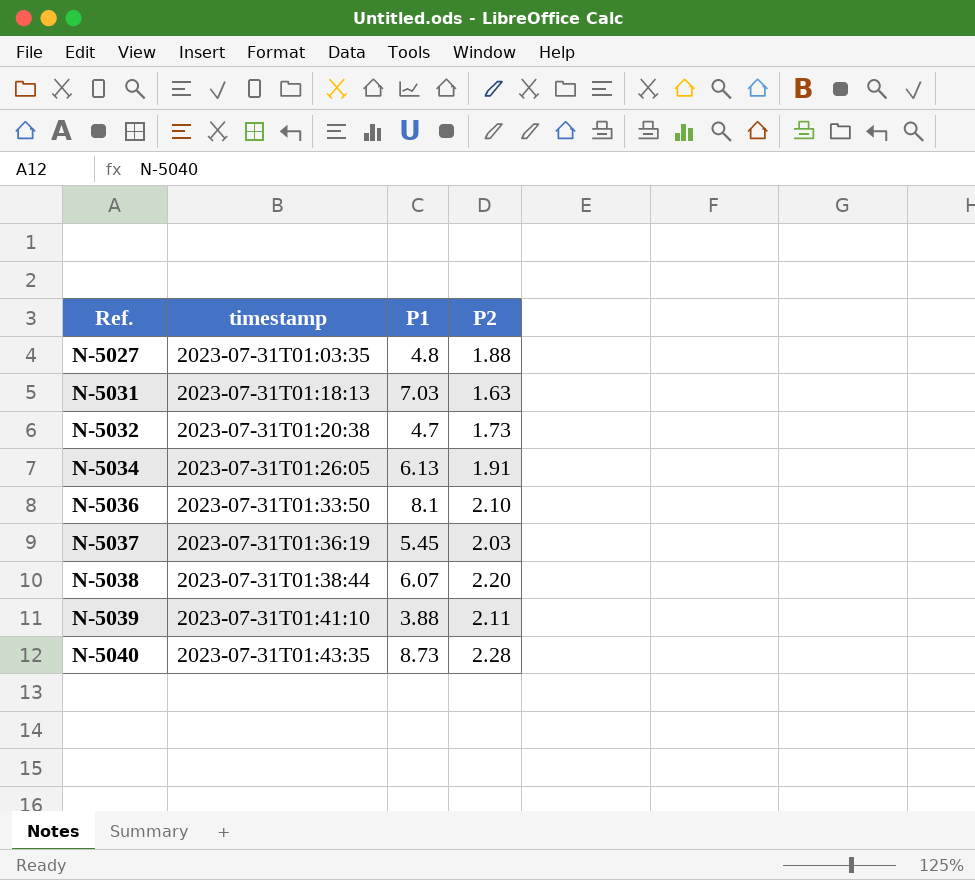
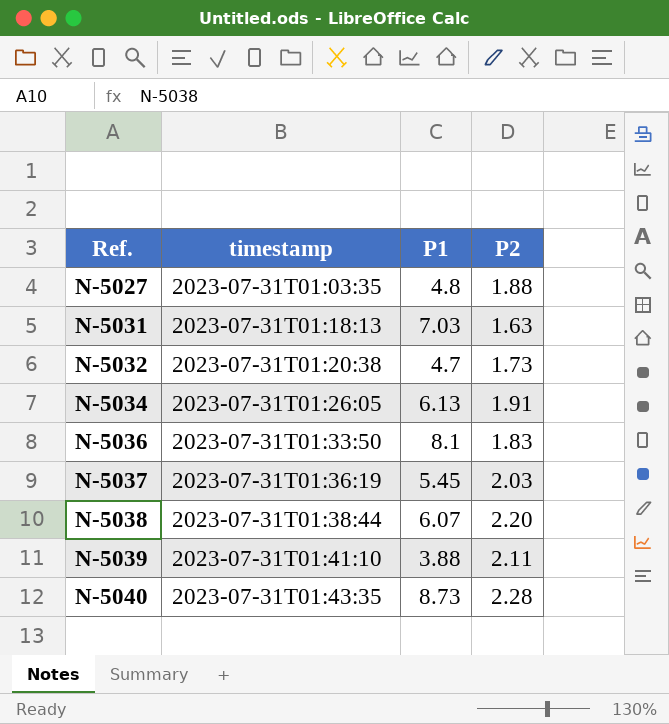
N-5036 | P2: 2.10 -> 1.83

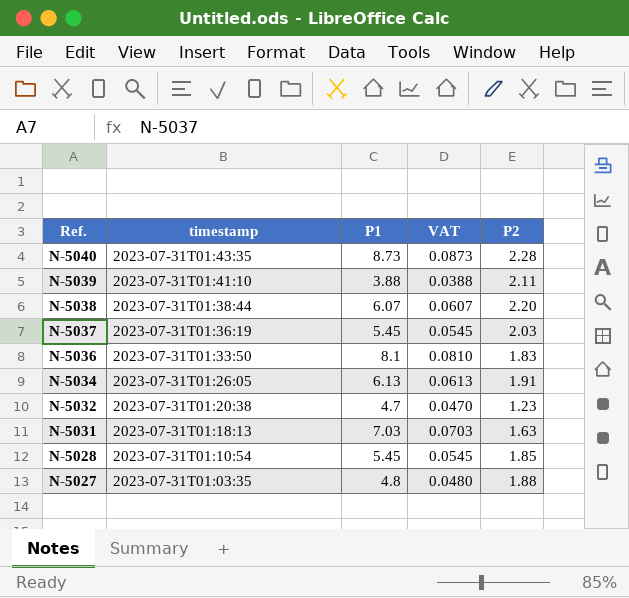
row order: Ref. ascending -> Ref. descending
column VAT | formula: none -> [P1] * 0.01
N-5032 | P2: 1.73 -> 1.23
row N-5028: none -> 2023-07-31T01:10:54 | 5.45 | 0.0545 | 1.85

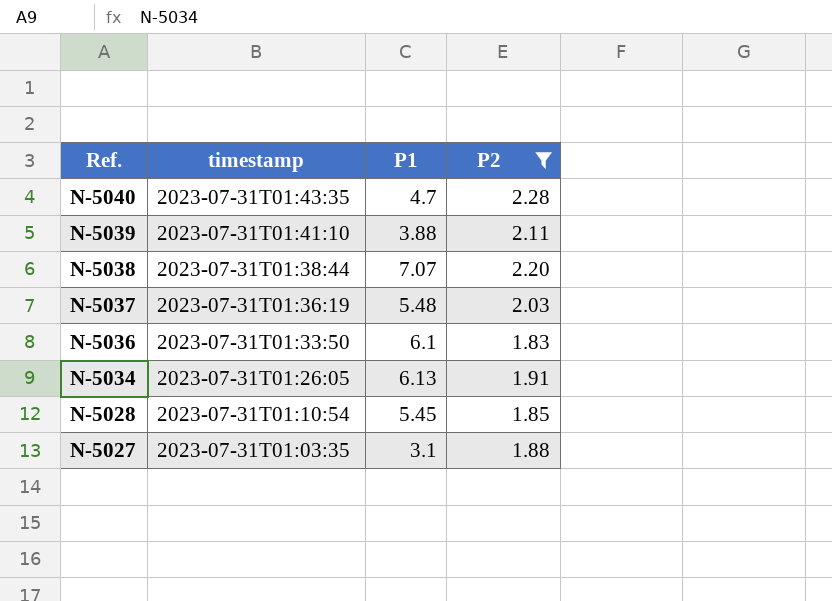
filter: none -> P2 >= 1.83
column VAT | formula: [P1] * 0.01 -> none
N-5040 | P1: 8.73 -> 4.7
N-5038 | P1: 6.07 -> 7.07
N-5037 | P1: 5.45 -> 5.48
N-5036 | P1: 8.1 -> 6.1
N-5027 | P1: 4.8 -> 3.1

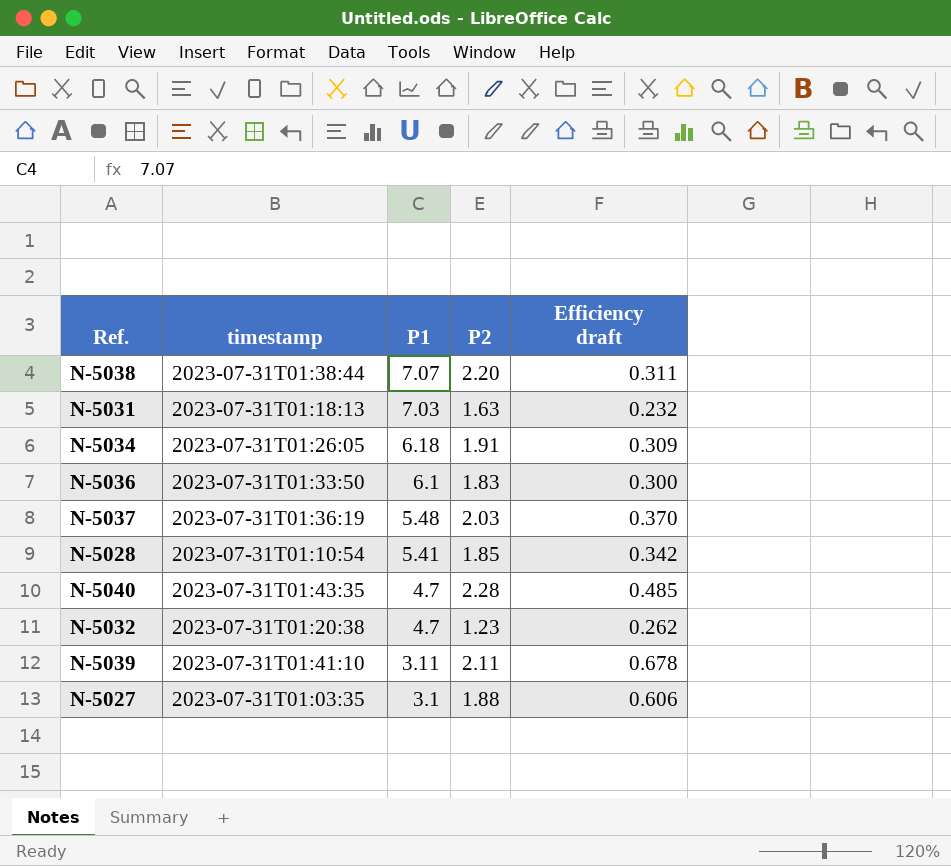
filter: P2 >= 1.83 -> none
row order: Ref. descending -> P1 descending
column Efficiency draft | formula: none -> [P2] / [P1]
N-5034 | P1: 6.13 -> 6.18
N-5028 | P1: 5.45 -> 5.41
N-5039 | P1: 3.88 -> 3.11

